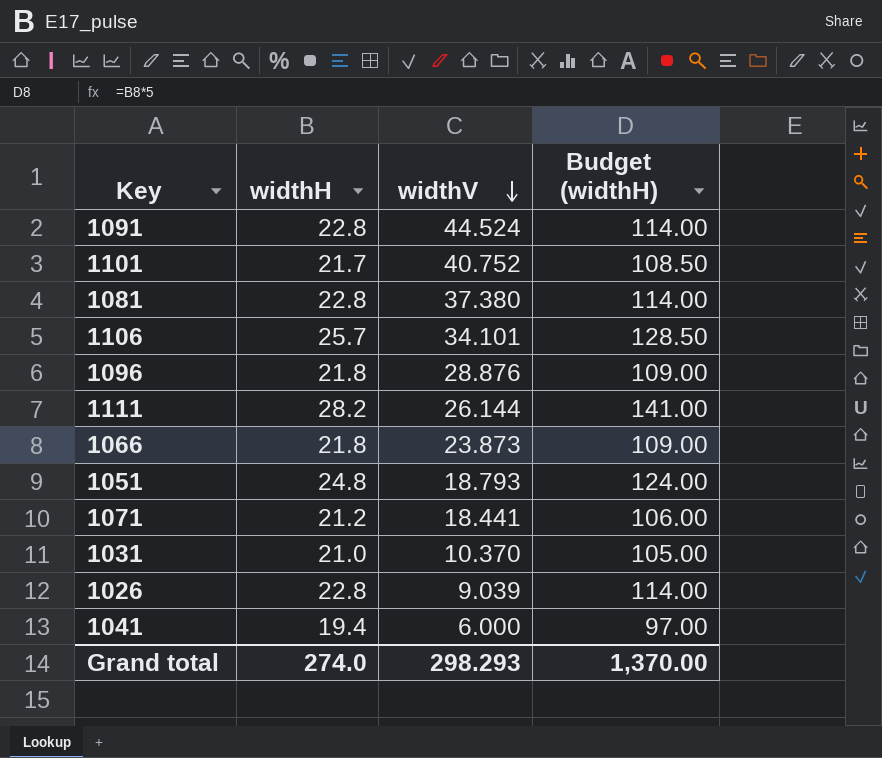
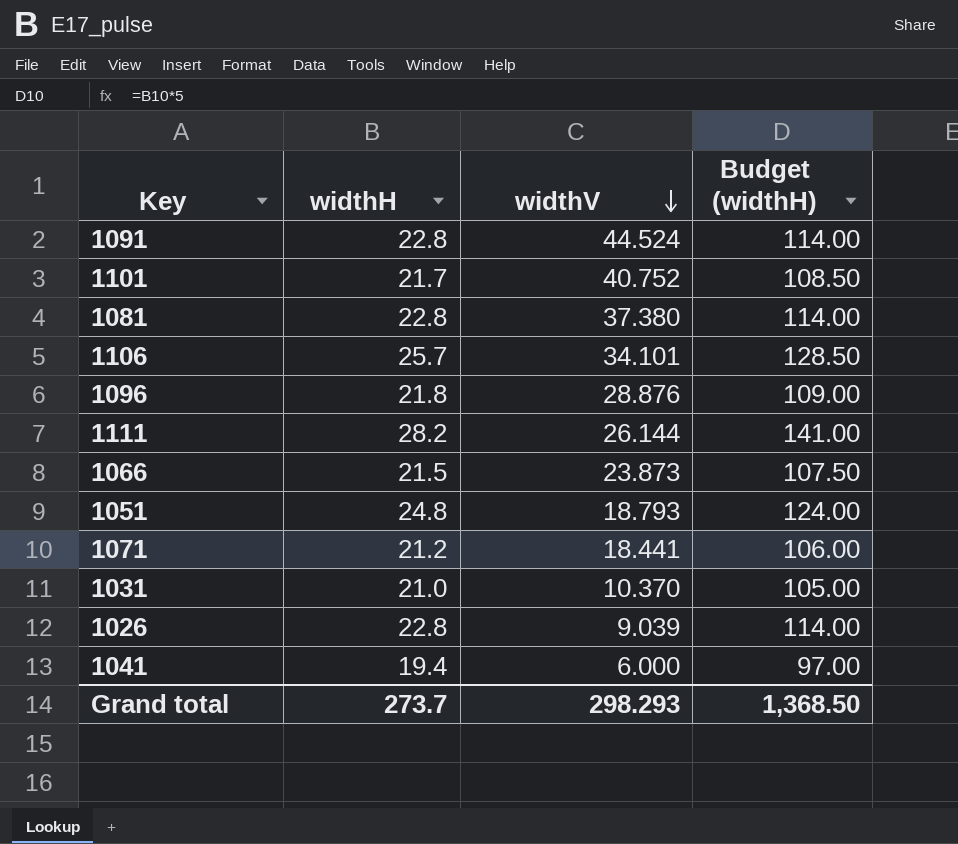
1066 | widthH: 21.8 -> 21.5
1066 | Budget (widthH): 109.00 -> 107.50
Grand total | widthH: 274.0 -> 273.7
Grand total | Budget (widthH): 1,370.00 -> 1,368.50

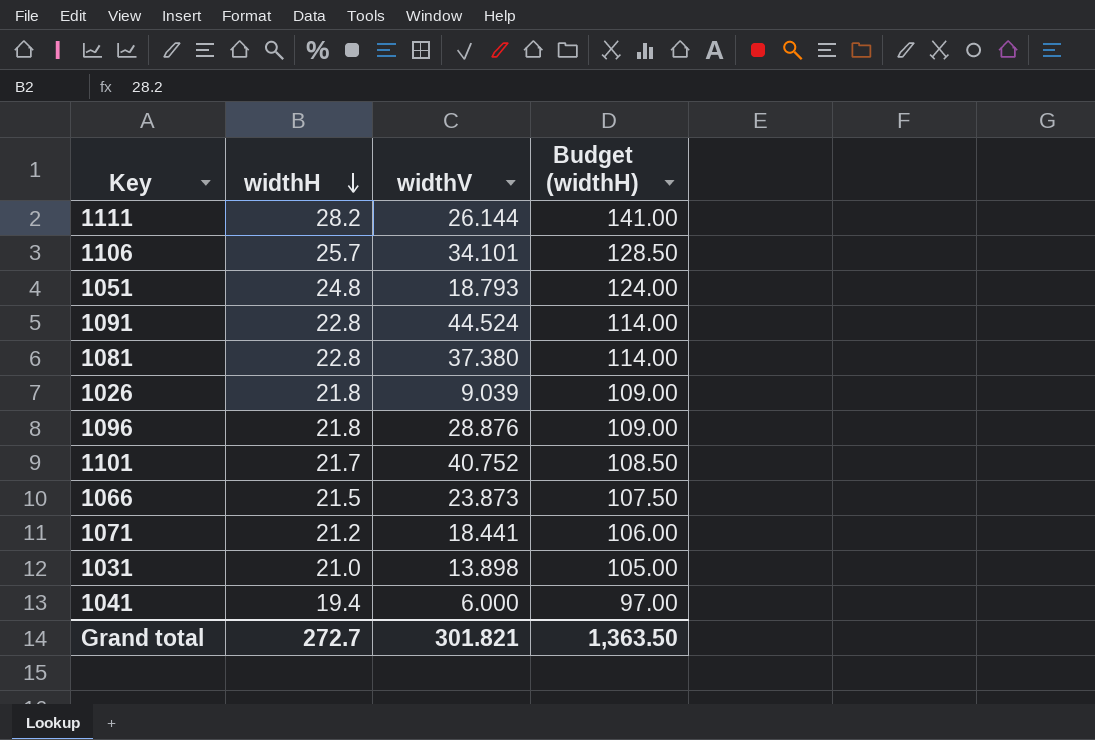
row order: widthV descending -> widthH descending
1026 | widthH: 22.8 -> 21.8
1026 | Budget (widthH): 114.00 -> 109.00
1031 | widthV: 10.370 -> 13.898
Grand total | widthH: 273.7 -> 272.7
Grand total | widthV: 298.293 -> 301.821
Grand total | Budget (widthH): 1,368.50 -> 1,363.50

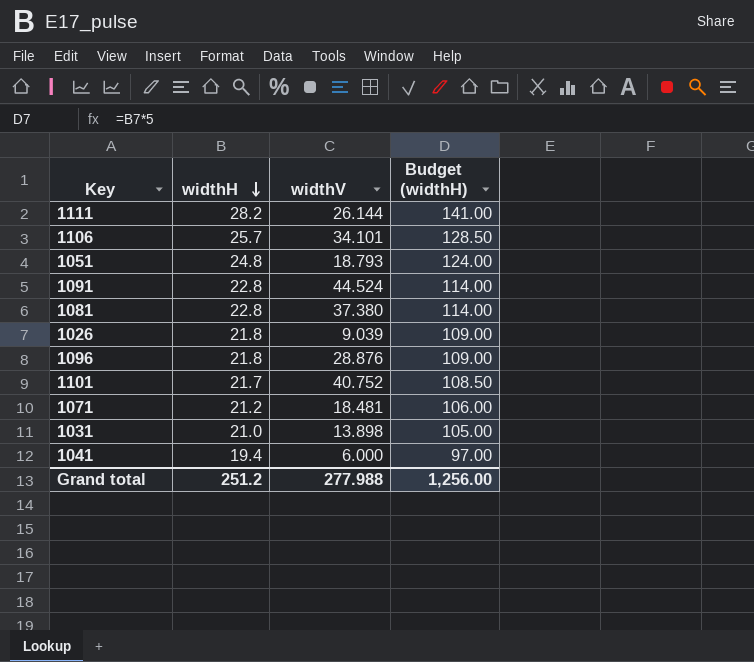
row 1066: 21.5 | 23.873 | 107.50 -> none
1071 | widthV: 18.441 -> 18.481
Grand total | widthH: 272.7 -> 251.2
Grand total | widthV: 301.821 -> 277.988
Grand total | Budget (widthH): 1,363.50 -> 1,256.00

